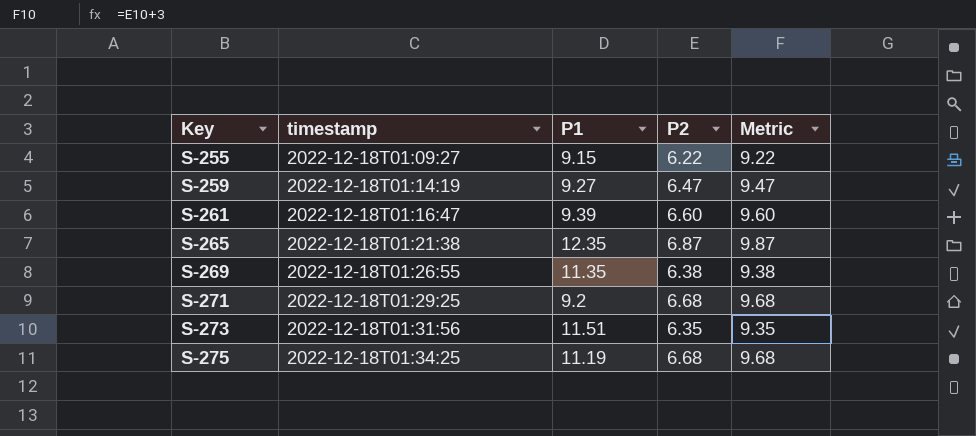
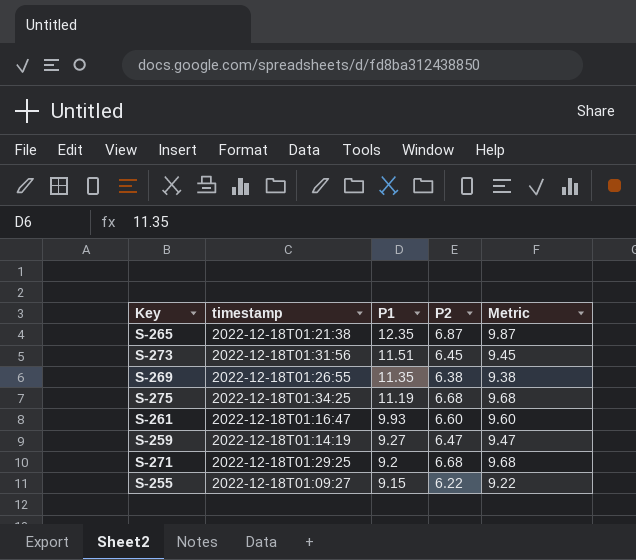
row order: Key ascending -> P1 descending
S-273 | P2: 6.35 -> 6.45
S-273 | Metric: 9.35 -> 9.45
S-261 | P1: 9.39 -> 9.93

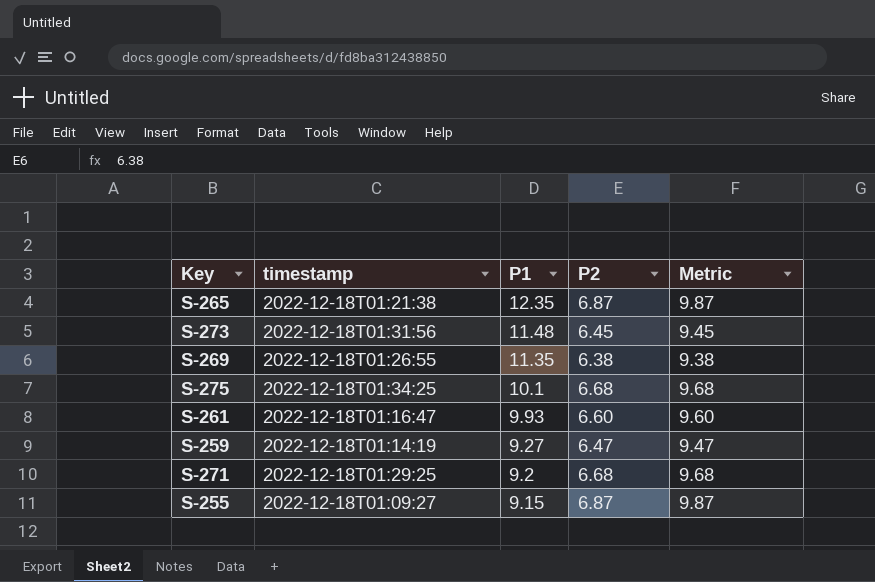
S-273 | P1: 11.51 -> 11.48
S-275 | P1: 11.19 -> 10.1
S-255 | P2: 6.22 -> 6.87
S-255 | Metric: 9.22 -> 9.87

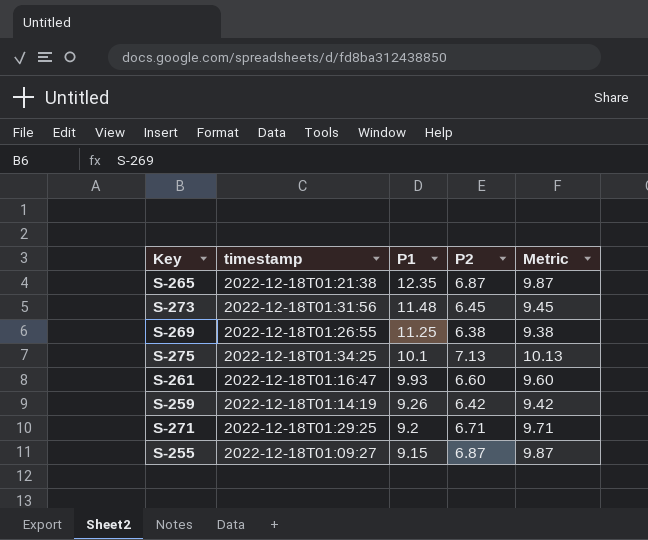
S-269 | P1: 11.35 -> 11.25
S-275 | P2: 6.68 -> 7.13
S-275 | Metric: 9.68 -> 10.13
S-259 | P1: 9.27 -> 9.26
S-259 | P2: 6.47 -> 6.42
S-259 | Metric: 9.47 -> 9.42
S-271 | P2: 6.68 -> 6.71
S-271 | Metric: 9.68 -> 9.71

